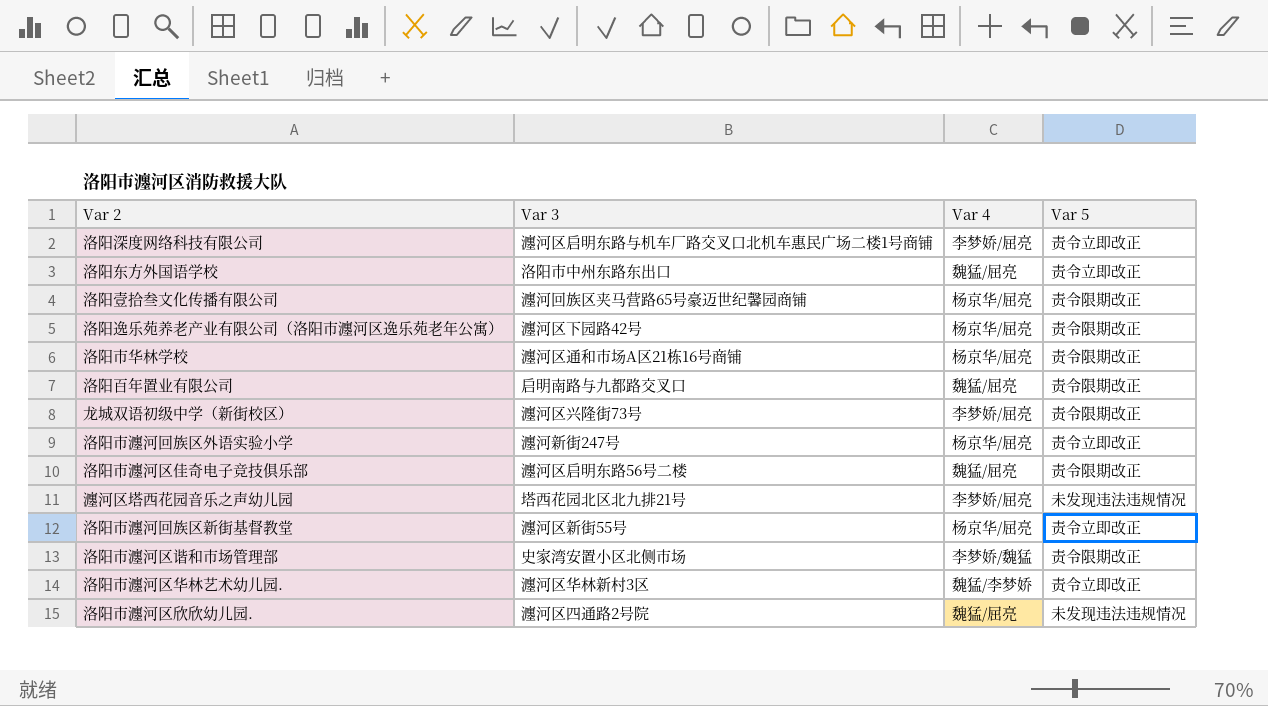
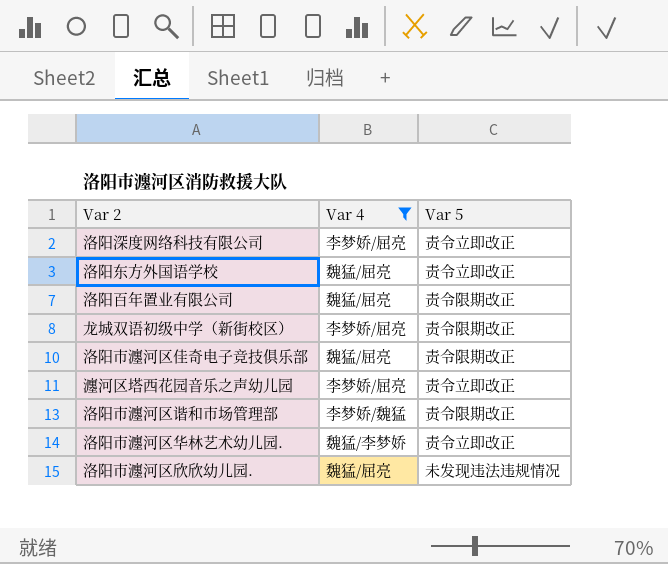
filter: none -> Var 4 != 杨京华/屈亮
column Var 3 | position: 2 -> none
瀍河区塔西花园音乐之声幼儿园 | Var 5: 未发现违法违规情况 -> 责令立即改正

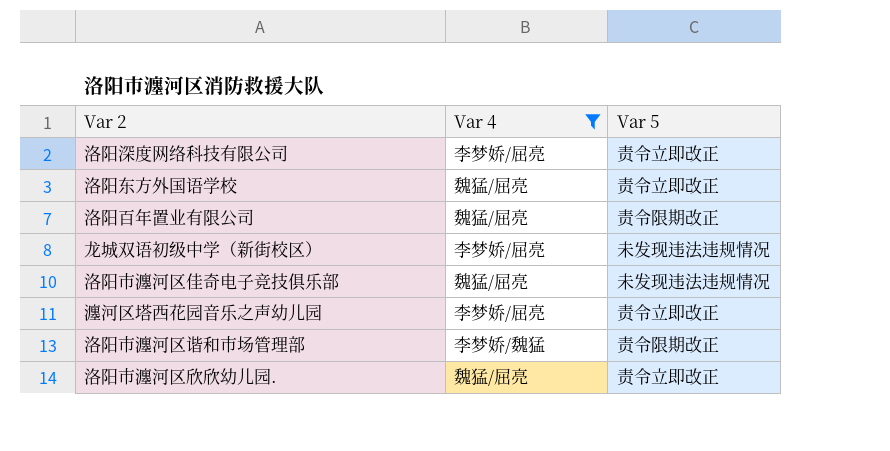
row 洛阳市瀍河区华林艺术幼儿园.: 魏猛/李梦娇 | 责令立即改正 -> none
龙城双语初级中学（新街校区） | Var 5: 责令限期改正 -> 未发现违法违规情况
洛阳市瀍河区佳奇电子竞技俱乐部 | Var 5: 责令限期改正 -> 未发现违法违规情况
洛阳市瀍河区欣欣幼儿园. | Var 5: 未发现违法违规情况 -> 责令立即改正

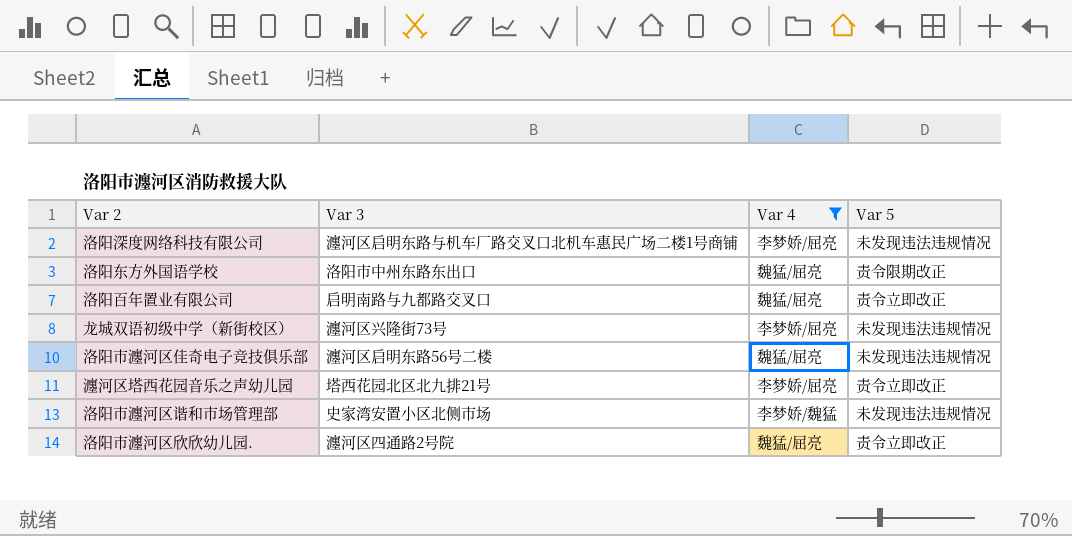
column Var 3 | position: none -> 2
洛阳深度网络科技有限公司 | Var 5: 责令立即改正 -> 未发现违法违规情况
洛阳东方外国语学校 | Var 5: 责令立即改正 -> 责令限期改正
洛阳百年置业有限公司 | Var 5: 责令限期改正 -> 责令立即改正
洛阳市瀍河区谐和市场管理部 | Var 5: 责令限期改正 -> 未发现违法违规情况

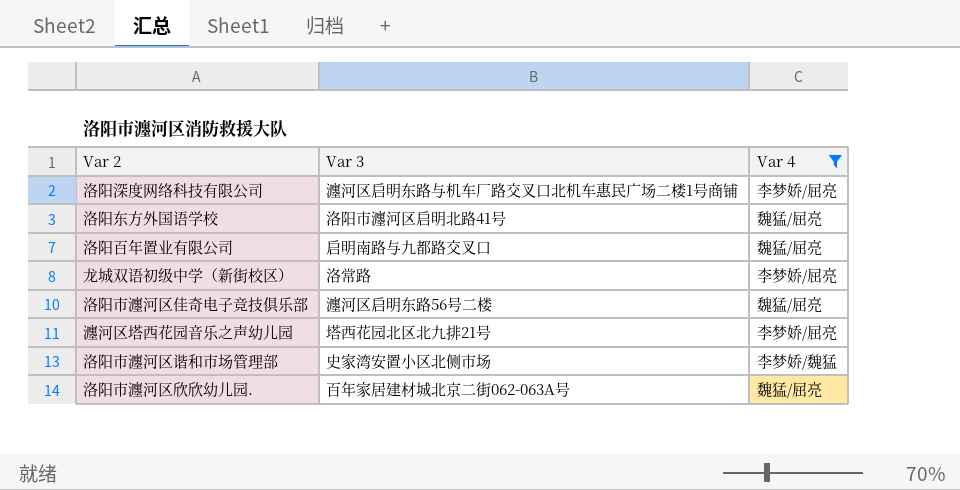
column Var 5 | position: 4 -> none
洛阳东方外国语学校 | Var 3: 洛阳市中州东路东出口 -> 洛阳市瀍河区启明北路41号
龙城双语初级中学（新街校区） | Var 3: 瀍河区兴隆街73号 -> 洛常路
洛阳市瀍河区欣欣幼儿园. | Var 3: 瀍河区四通路2号院 -> 百年家居建材城北京二街062-063A号

